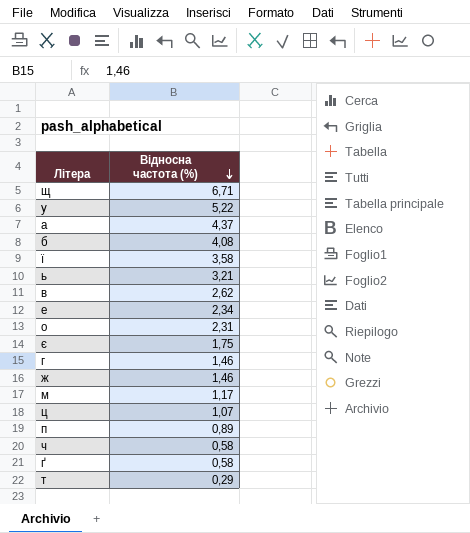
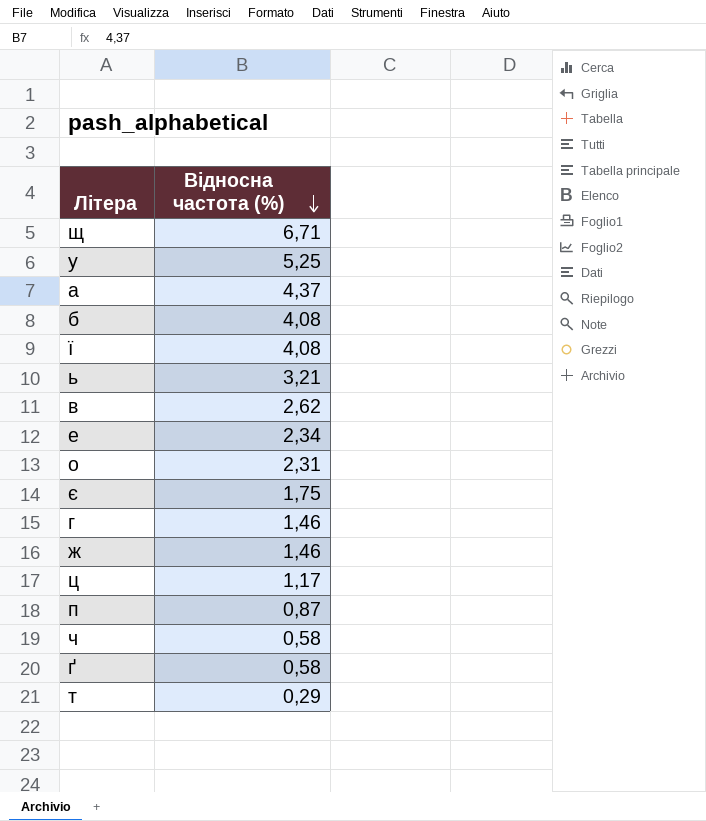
row м: 1,17 -> none
у | Відносна частота (%): 5,22 -> 5,25
ї | Відносна частота (%): 3,58 -> 4,08
ц | Відносна частота (%): 1,07 -> 1,17
п | Відносна частота (%): 0,89 -> 0,87

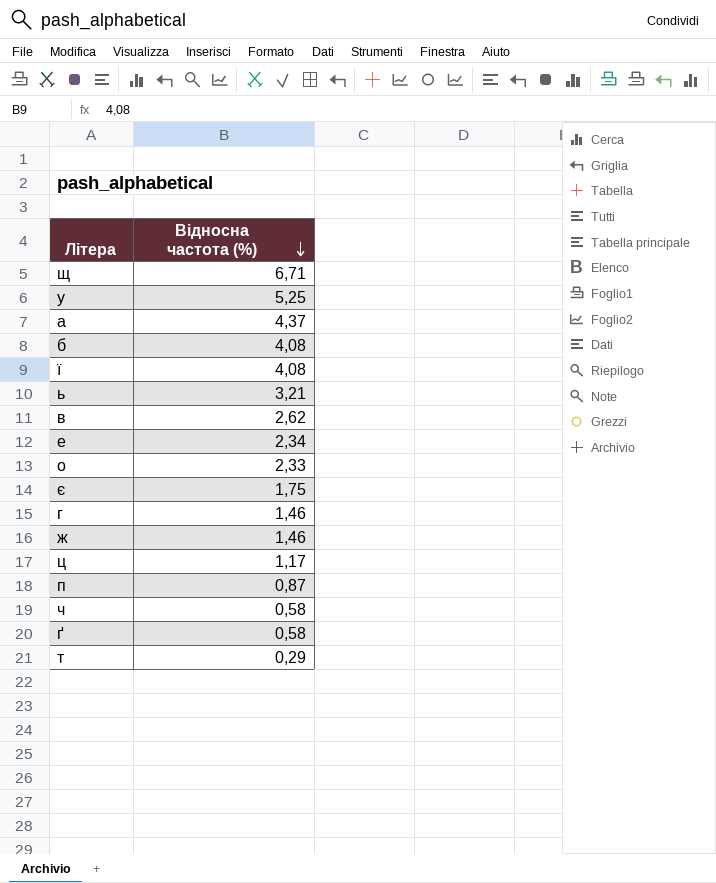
о | Відносна частота (%): 2,31 -> 2,33

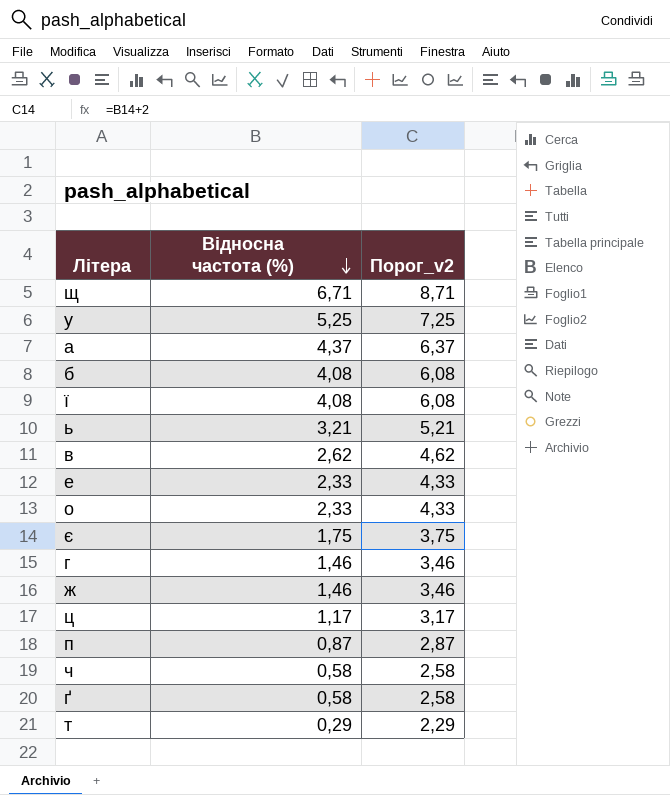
column Порог_v2 | formula: none -> [Відносна частота (%)] + 2
е | Відносна частота (%): 2,34 -> 2,33

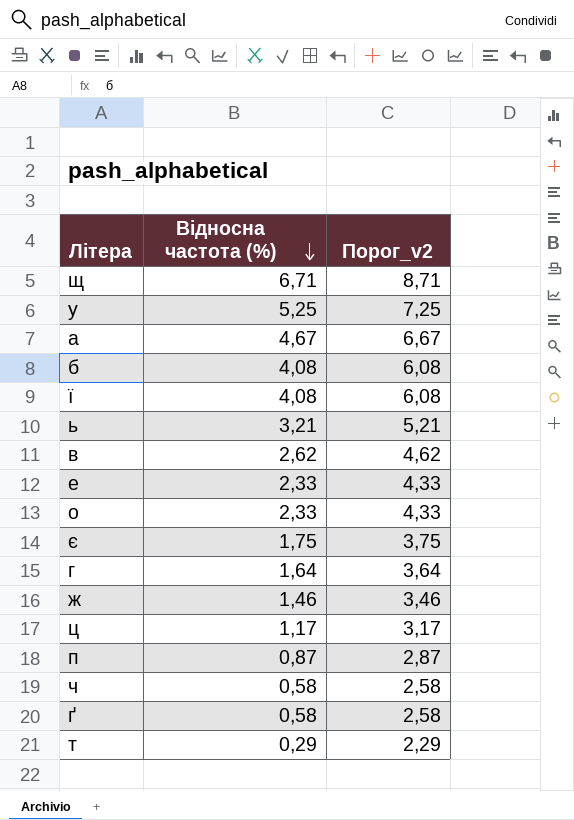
а | Відносна частота (%): 4,37 -> 4,67
а | Порог_v2: 6,37 -> 6,67
г | Відносна частота (%): 1,46 -> 1,64
г | Порог_v2: 3,46 -> 3,64

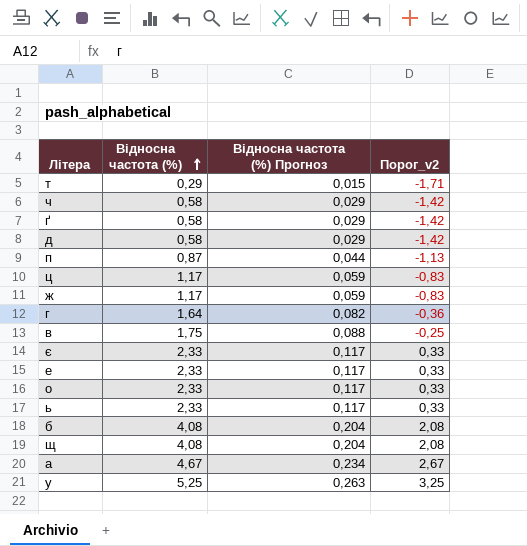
row order: Відносна частота (%) descending -> Відносна частота (%) ascending
column Відносна частота (%) Прогноз | formula: none -> [Відносна частота (%)] * 0,05
column Порог_v2 | formula: [Відносна частота (%)] + 2 -> [Відносна частота (%)] - 2
row ї: 4,08 | 6,08 -> none
row д: none -> 0,58 | 0,029 | -1,42
ж | Відносна частота (%): 1,46 -> 1,17
в | Відносна частота (%): 2,62 -> 1,75
є | Відносна частота (%): 1,75 -> 2,33
ь | Відносна частота (%): 3,21 -> 2,33
щ | Відносна частота (%): 6,71 -> 4,08

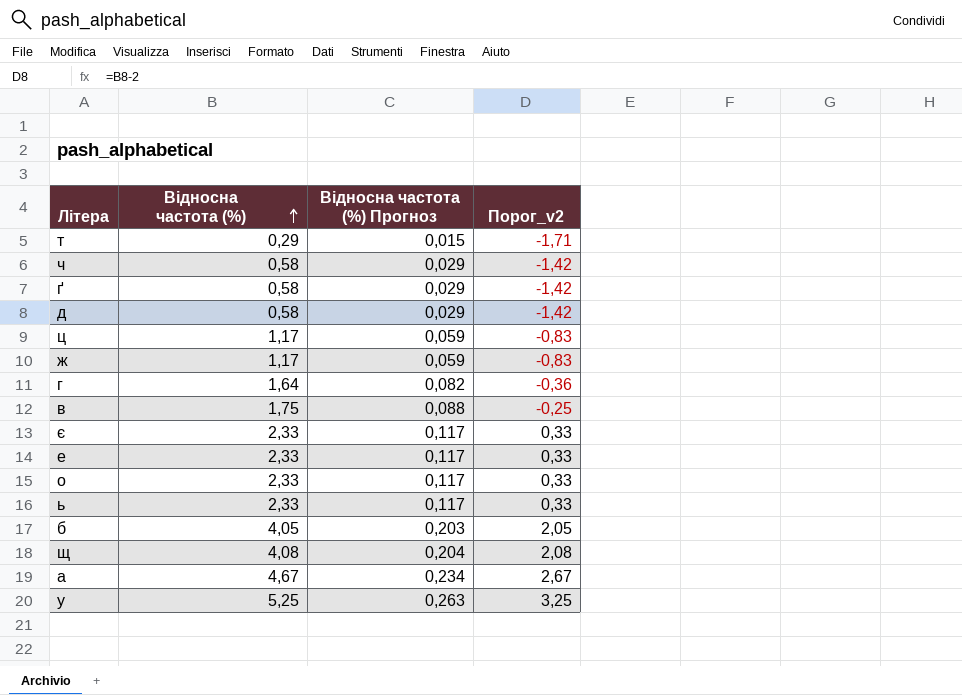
row п: 0,87 | 0,044 | -1,13 -> none
б | Відносна частота (%): 4,08 -> 4,05
б | Відносна частота (%) Прогноз: 0,204 -> 0,203
б | Порог_v2: 2,08 -> 2,05

